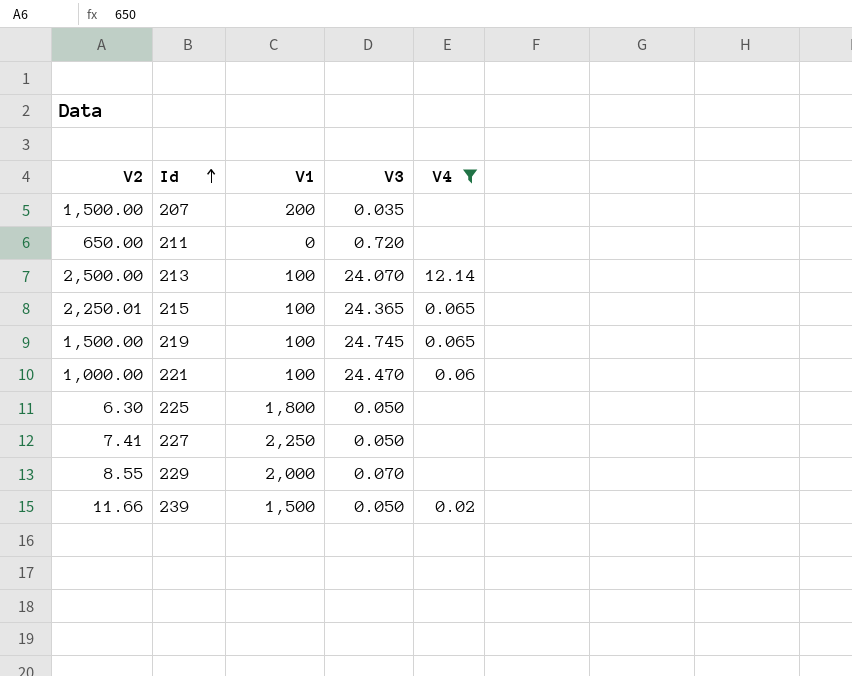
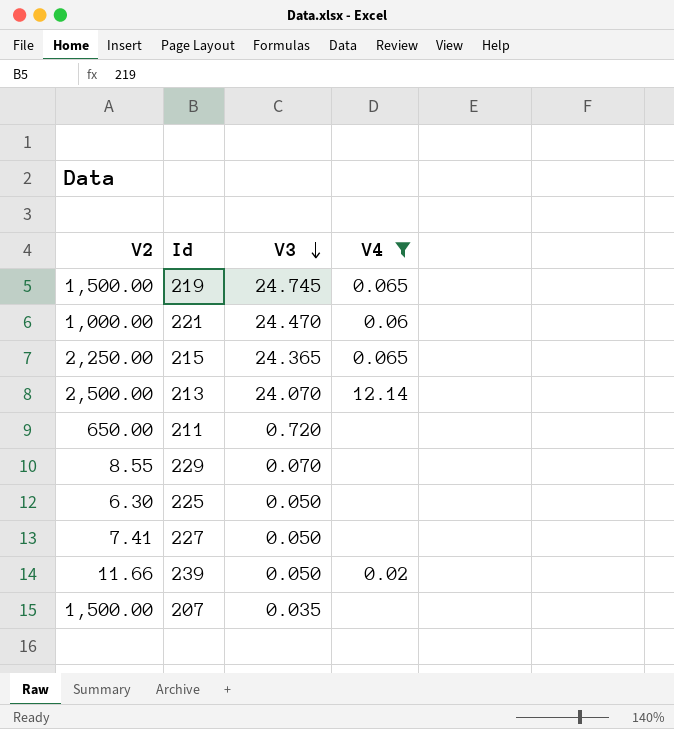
row order: Id ascending -> V3 descending
column V1 | position: 3 -> none
215 | V2: 2,250.01 -> 2,250.00

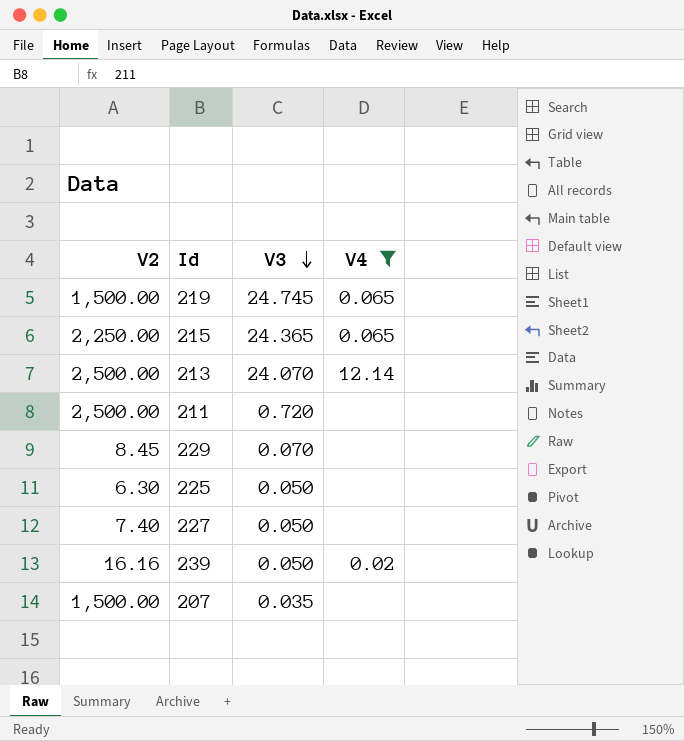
row 221: 1,000.00 | 24.470 | 0.06 -> none
211 | V2: 650.00 -> 2,500.00
229 | V2: 8.55 -> 8.45
227 | V2: 7.41 -> 7.40
239 | V2: 11.66 -> 16.16

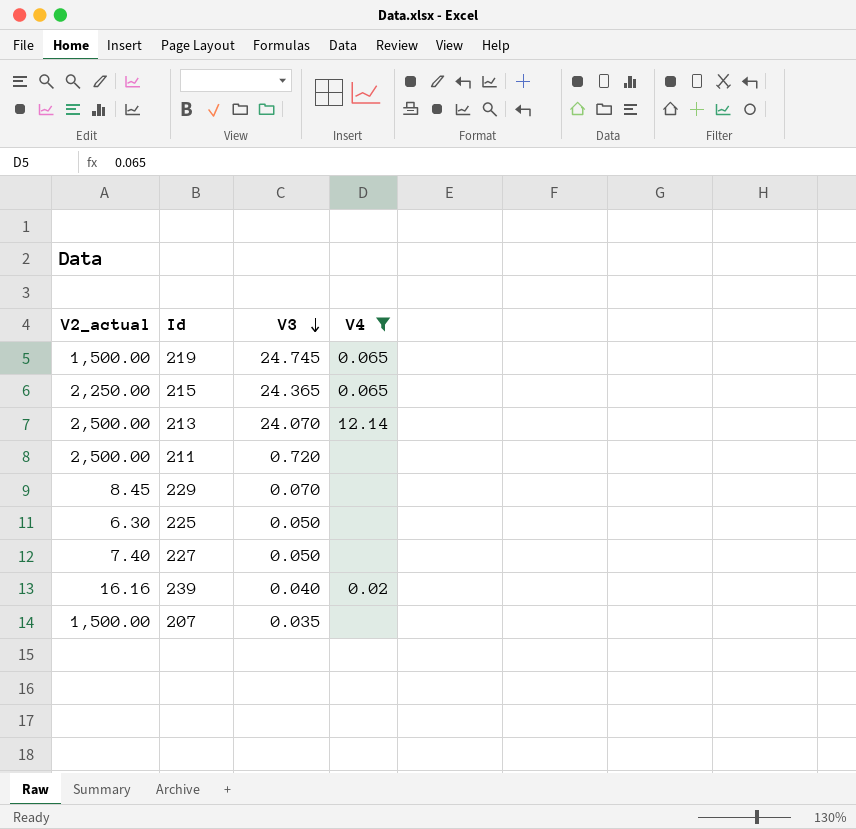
column name: V2 -> V2_actual
239 | V3: 0.050 -> 0.040

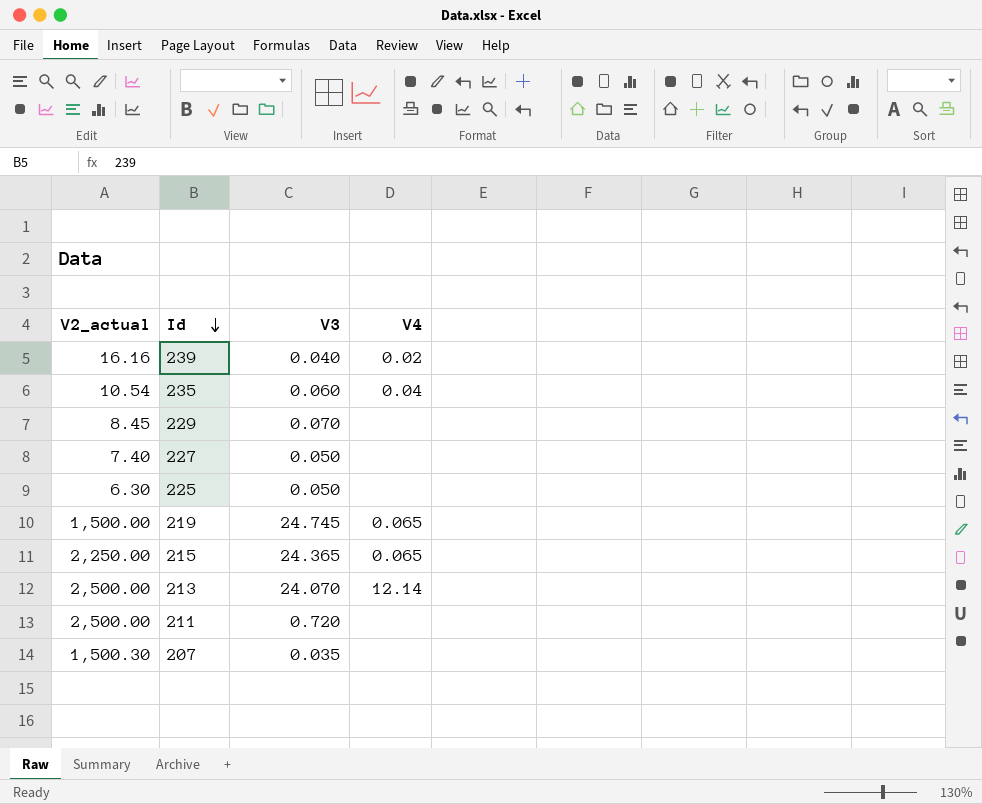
filter: V4 != 0.04 -> none
row order: V3 descending -> Id descending
207 | V2_actual: 1,500.00 -> 1,500.30

